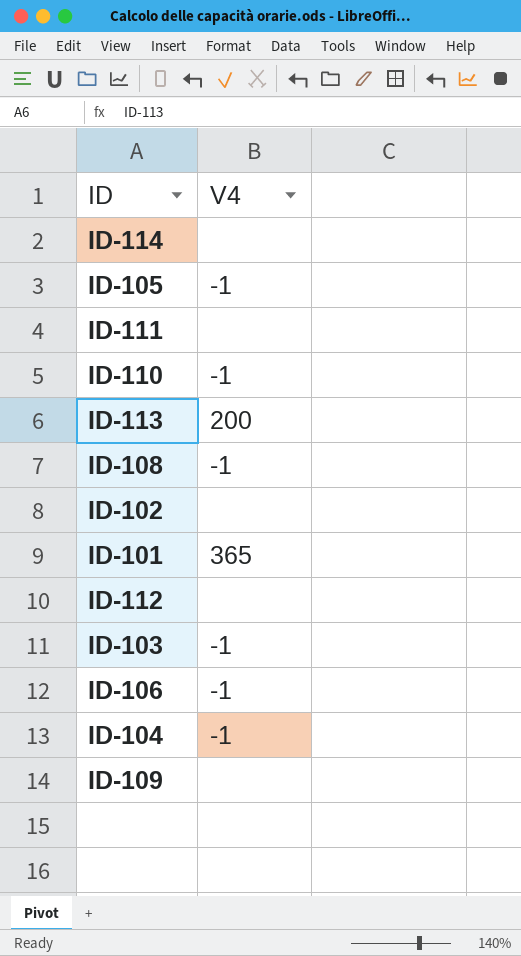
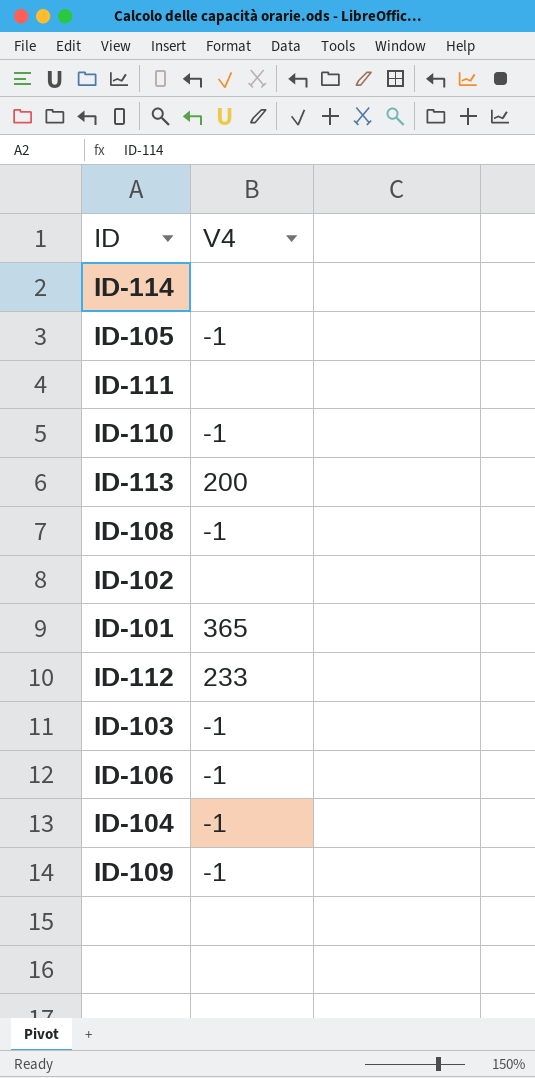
ID-112 | V4: none -> 233
ID-109 | V4: none -> -1

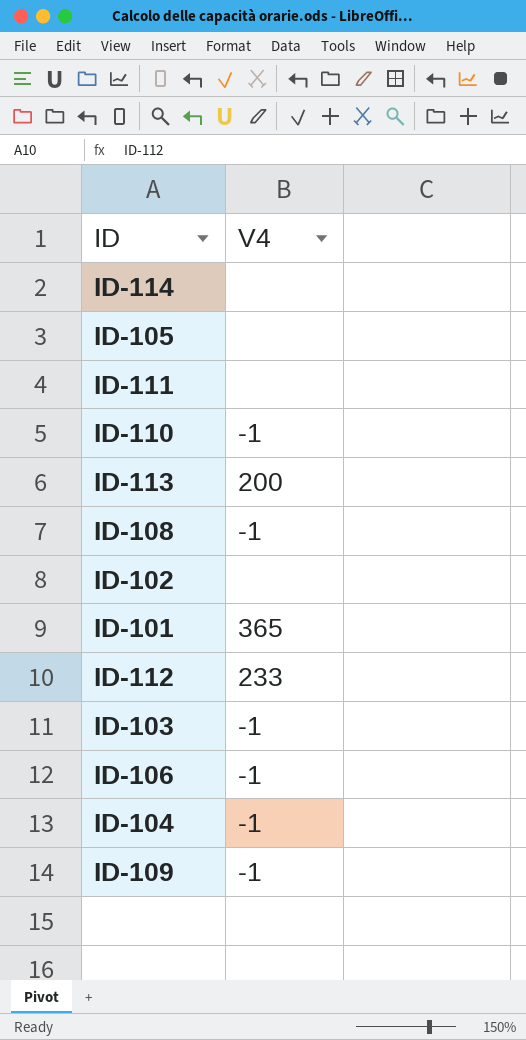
ID-105 | V4: -1 -> none

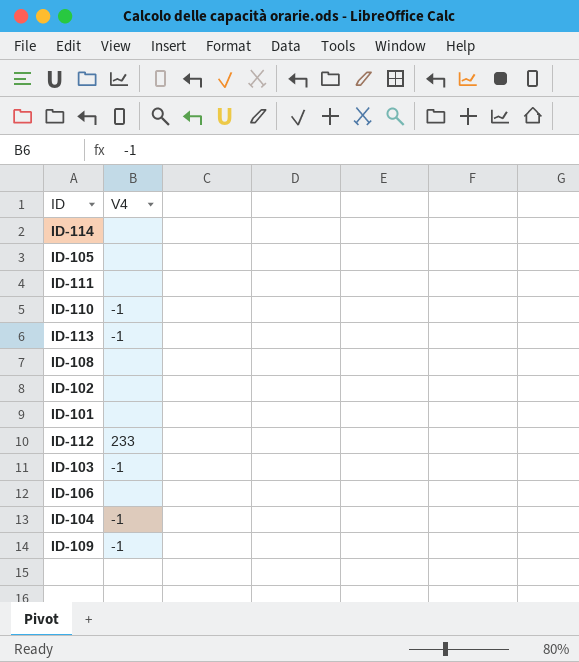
ID-113 | V4: 200 -> -1
ID-108 | V4: -1 -> none
ID-101 | V4: 365 -> none
ID-106 | V4: -1 -> none

